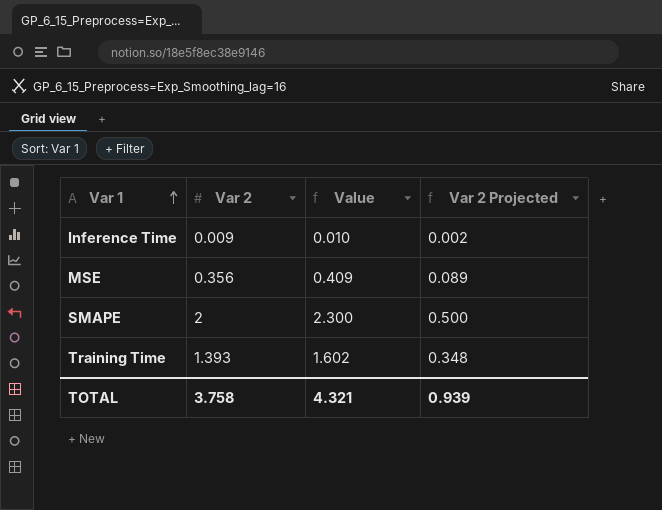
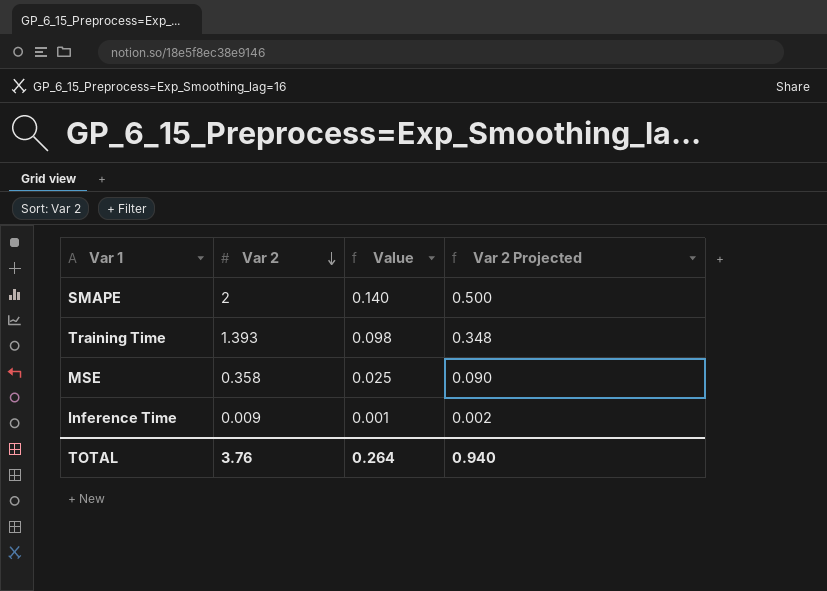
row order: Var 1 ascending -> Var 2 descending
column Value | formula: [Var 2] * 1.15 -> [Var 2] * 0.07
MSE | Var 2: 0.356 -> 0.358
MSE | Var 2 Projected: 0.089 -> 0.090
TOTAL | Var 2: 3.758 -> 3.76
TOTAL | Value: 4.321 -> 0.264
TOTAL | Var 2 Projected: 0.939 -> 0.940

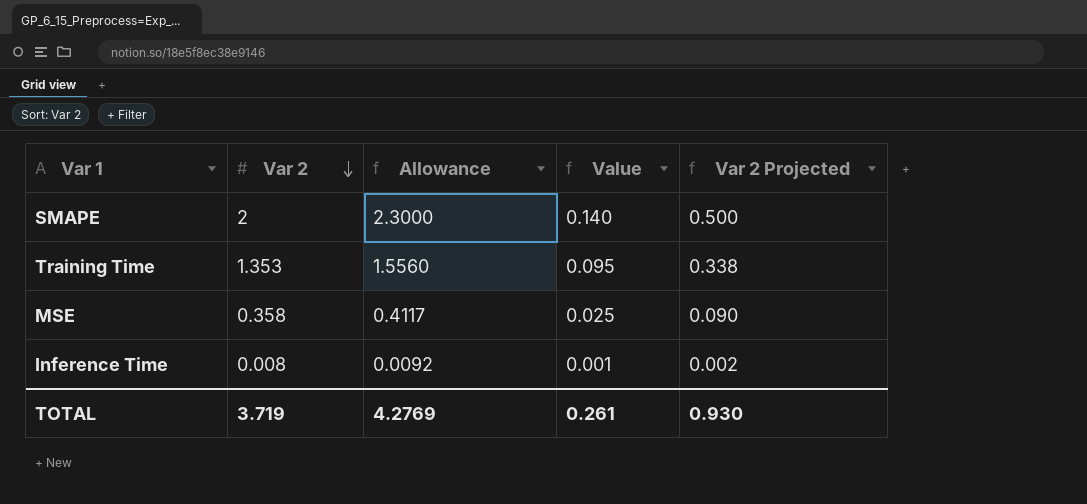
column Allowance | formula: none -> [Var 2] * 1.15
Training Time | Var 2: 1.393 -> 1.353
Training Time | Value: 0.098 -> 0.095
Training Time | Var 2 Projected: 0.348 -> 0.338
Inference Time | Var 2: 0.009 -> 0.008
TOTAL | Var 2: 3.76 -> 3.719
TOTAL | Value: 0.264 -> 0.261
TOTAL | Var 2 Projected: 0.940 -> 0.930

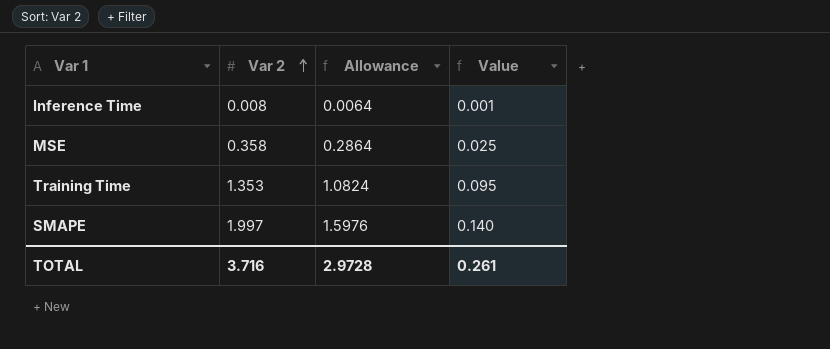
row order: Var 2 descending -> Var 2 ascending
column Var 2 Projected | formula: [Var 2] * 0.25 -> none
column Allowance | formula: [Var 2] * 1.15 -> [Var 2] * 0.8
SMAPE | Var 2: 2 -> 1.997
TOTAL | Var 2: 3.719 -> 3.716
TOTAL | Allowance: 4.2769 -> 2.9728

